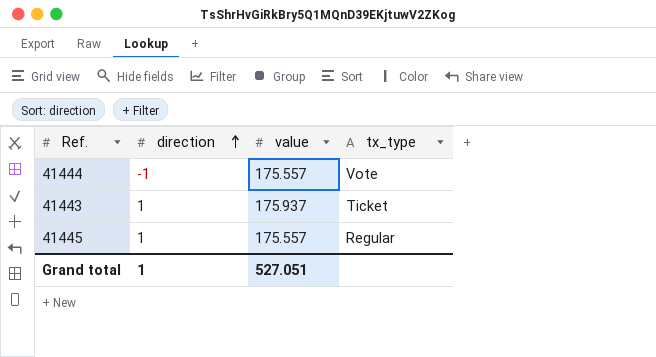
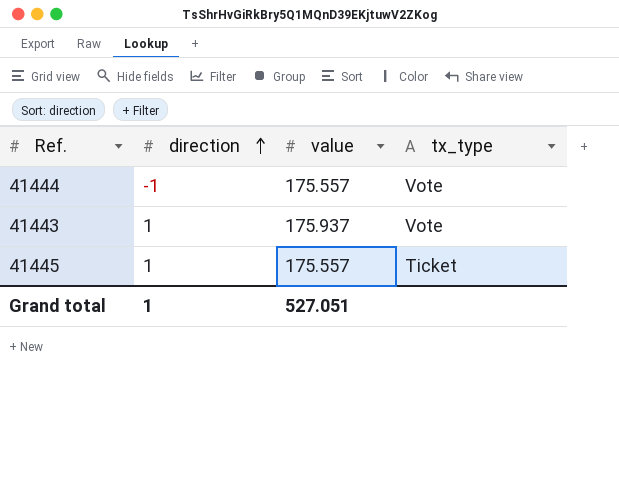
41443 | tx_type: Ticket -> Vote
41445 | tx_type: Regular -> Ticket

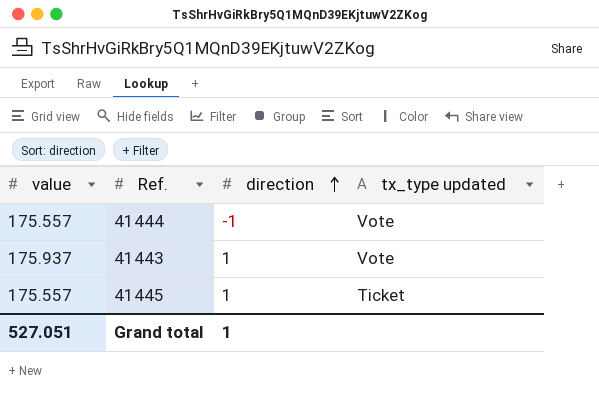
column value | position: 3 -> 1
column name: tx_type -> tx_type updated

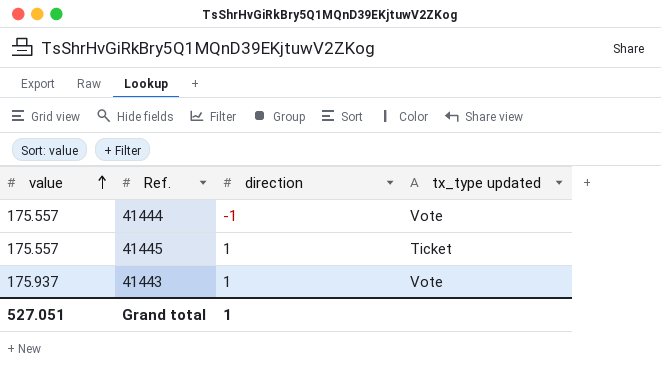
row order: direction ascending -> value ascending

